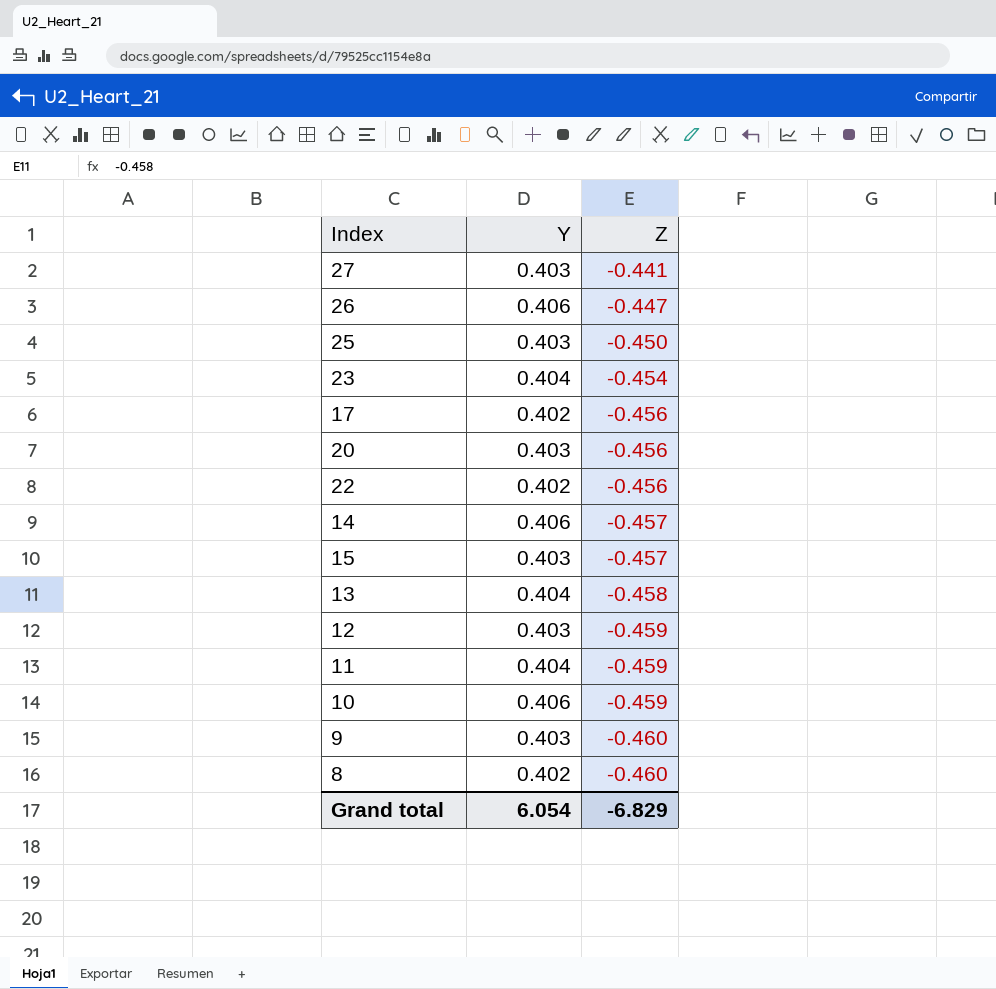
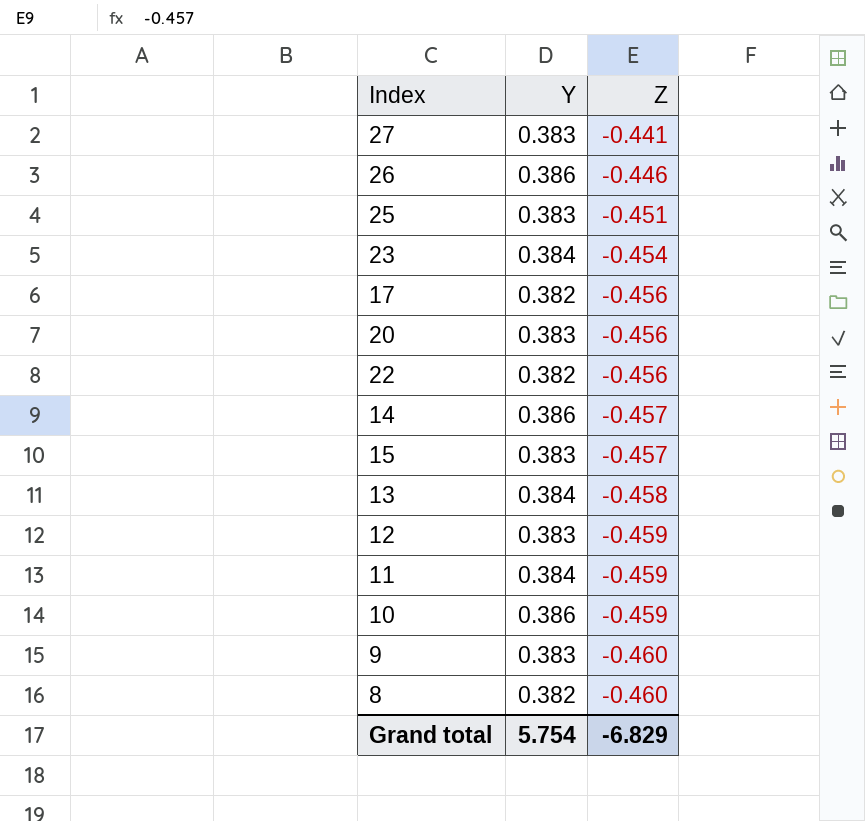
27 | Y: 0.403 -> 0.383
26 | Y: 0.406 -> 0.386
26 | Z: -0.447 -> -0.446
25 | Y: 0.403 -> 0.383
25 | Z: -0.450 -> -0.451
23 | Y: 0.404 -> 0.384
17 | Y: 0.402 -> 0.382
20 | Y: 0.403 -> 0.383
22 | Y: 0.402 -> 0.382
14 | Y: 0.406 -> 0.386
15 | Y: 0.403 -> 0.383
13 | Y: 0.404 -> 0.384
12 | Y: 0.403 -> 0.383
11 | Y: 0.404 -> 0.384
10 | Y: 0.406 -> 0.386
9 | Y: 0.403 -> 0.383
8 | Y: 0.402 -> 0.382
Grand total | Y: 6.054 -> 5.754

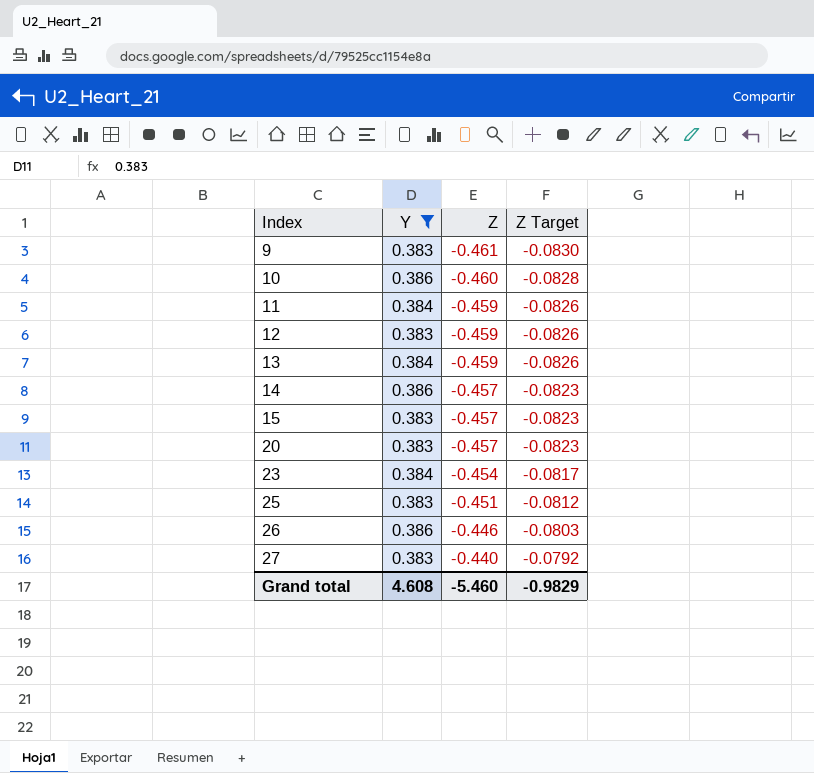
filter: none -> Y != 0.382
row order: Z descending -> Index ascending
column Z Target | formula: none -> [Z] * 0.18
9 | Z: -0.460 -> -0.461
10 | Z: -0.459 -> -0.460
13 | Z: -0.458 -> -0.459
20 | Z: -0.456 -> -0.457
27 | Z: -0.441 -> -0.440
Grand total | Y: 5.754 -> 4.608
Grand total | Z: -6.829 -> -5.460

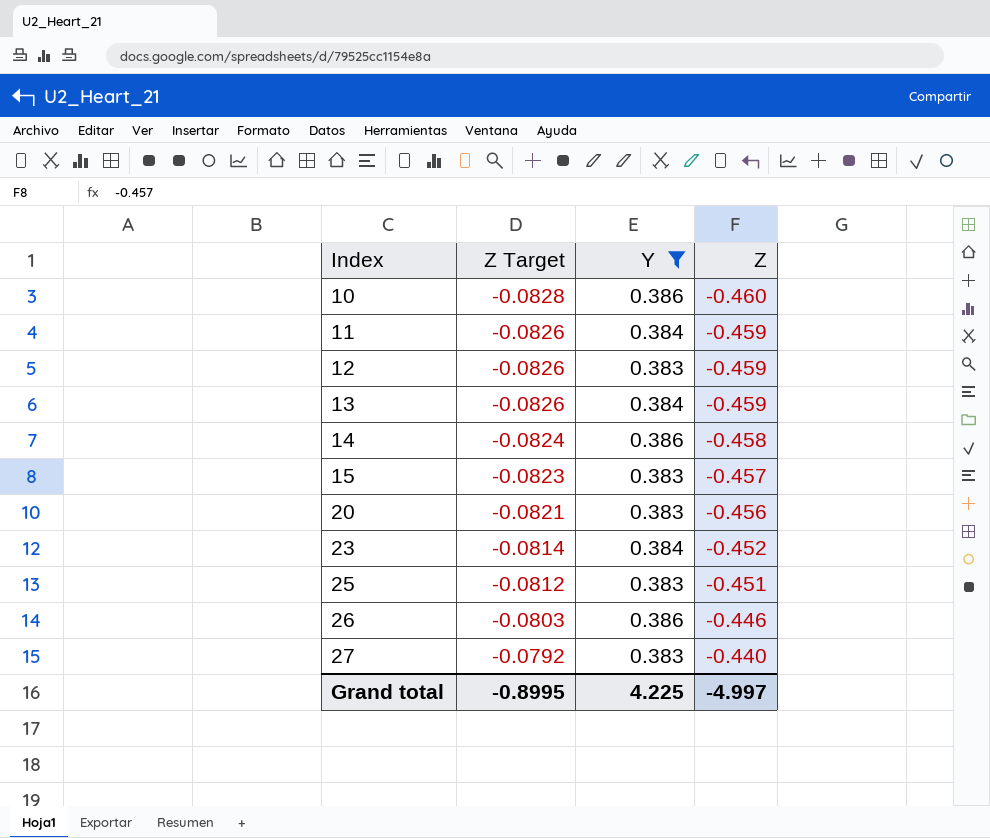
column Z Target | position: 4 -> 2
row 9: 0.383 | -0.461 | -0.0830 -> none
14 | Z Target: -0.0823 -> -0.0824
14 | Z: -0.457 -> -0.458
20 | Z Target: -0.0823 -> -0.0821
20 | Z: -0.457 -> -0.456
23 | Z Target: -0.0817 -> -0.0814
23 | Z: -0.454 -> -0.452
Grand total | Z Target: -0.9829 -> -0.8995
Grand total | Y: 4.608 -> 4.225
Grand total | Z: -5.460 -> -4.997

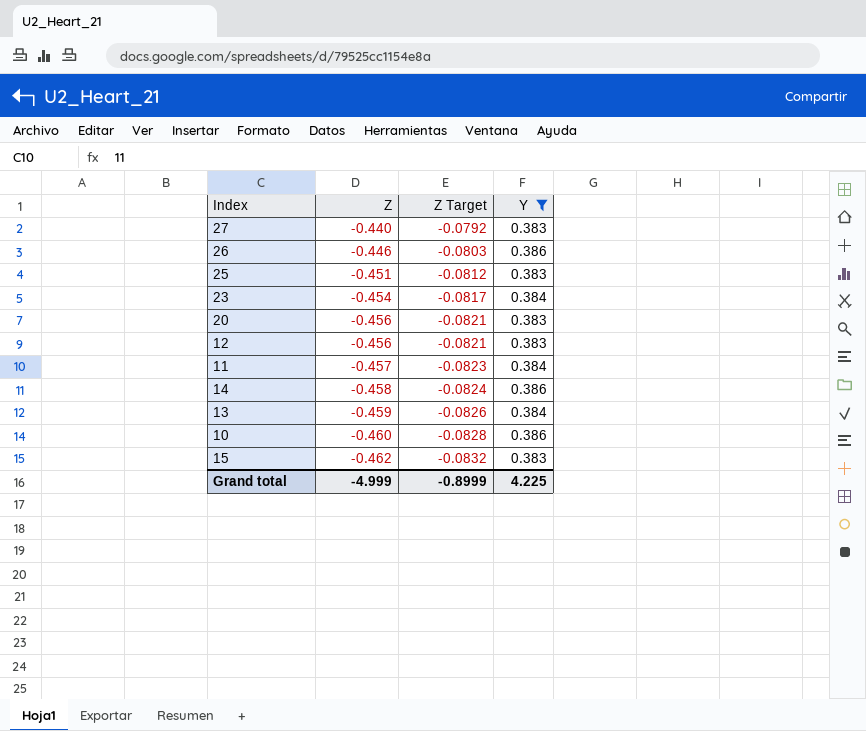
row order: Index ascending -> Z descending
column Z | position: 4 -> 2
23 | Z: -0.452 -> -0.454
23 | Z Target: -0.0814 -> -0.0817
12 | Z: -0.459 -> -0.456
12 | Z Target: -0.0826 -> -0.0821
11 | Z: -0.459 -> -0.457
11 | Z Target: -0.0826 -> -0.0823
15 | Z: -0.457 -> -0.462
15 | Z Target: -0.0823 -> -0.0832
Grand total | Z: -4.997 -> -4.999
Grand total | Z Target: -0.8995 -> -0.8999

